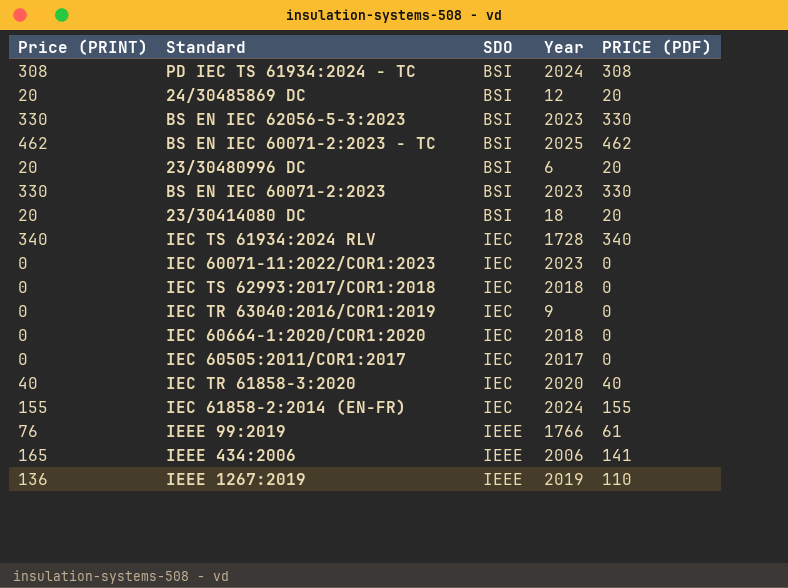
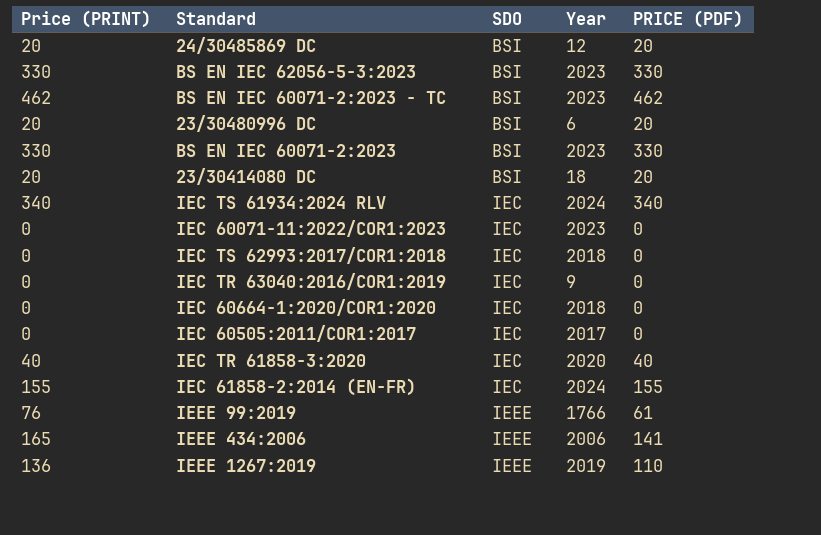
row PD IEC TS 61934:2024 - TC: 308 | BSI | 2024 | 308 -> none
BS EN IEC 60071-2:2023 - TC | Year: 2025 -> 2023
IEC TS 61934:2024 RLV | Year: 1728 -> 2024

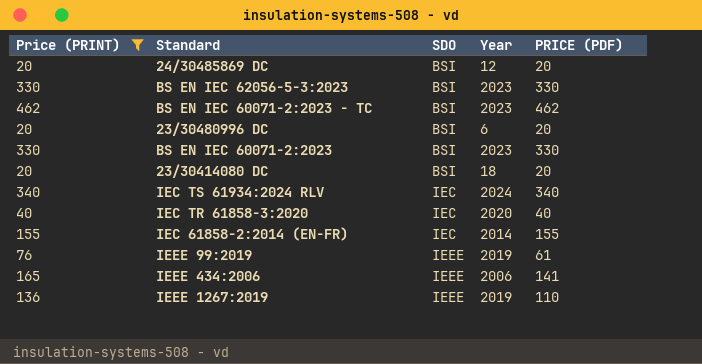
filter: none -> Price (PRINT) != 0
IEC 61858-2:2014 (EN-FR) | Year: 2024 -> 2014
IEEE 99:2019 | Year: 1766 -> 2019

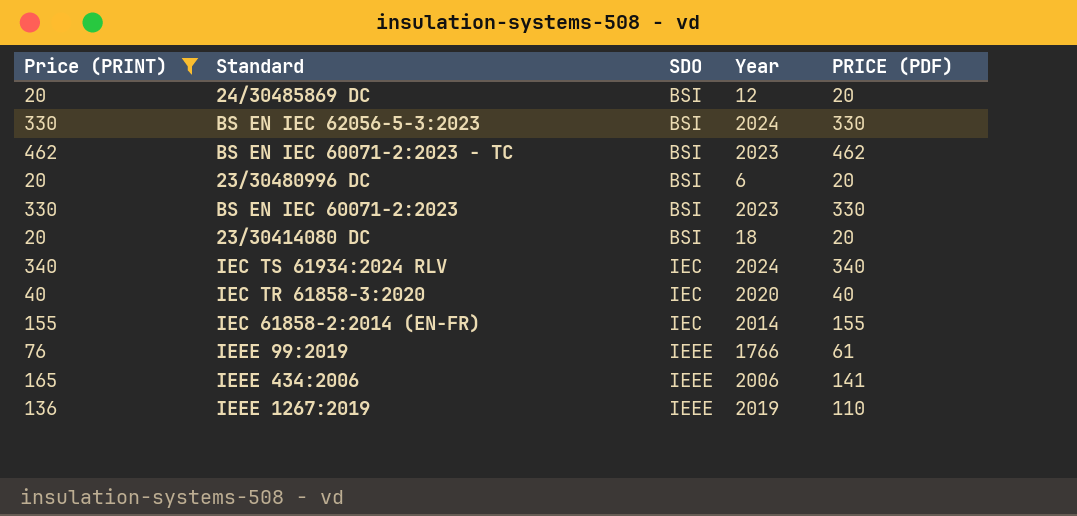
BS EN IEC 62056-5-3:2023 | Year: 2023 -> 2024
IEEE 99:2019 | Year: 2019 -> 1766

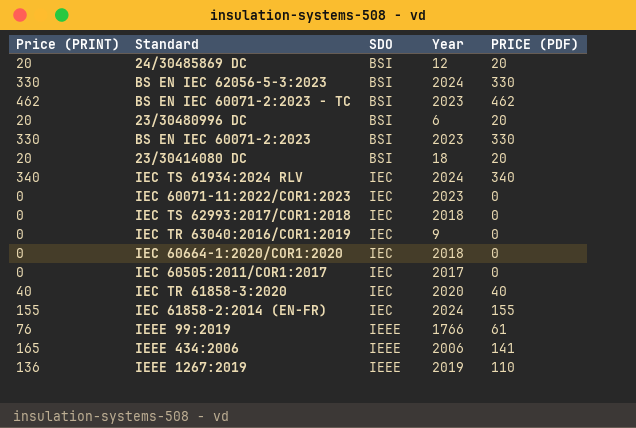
filter: Price (PRINT) != 0 -> none
IEC 61858-2:2014 (EN-FR) | Year: 2014 -> 2024

